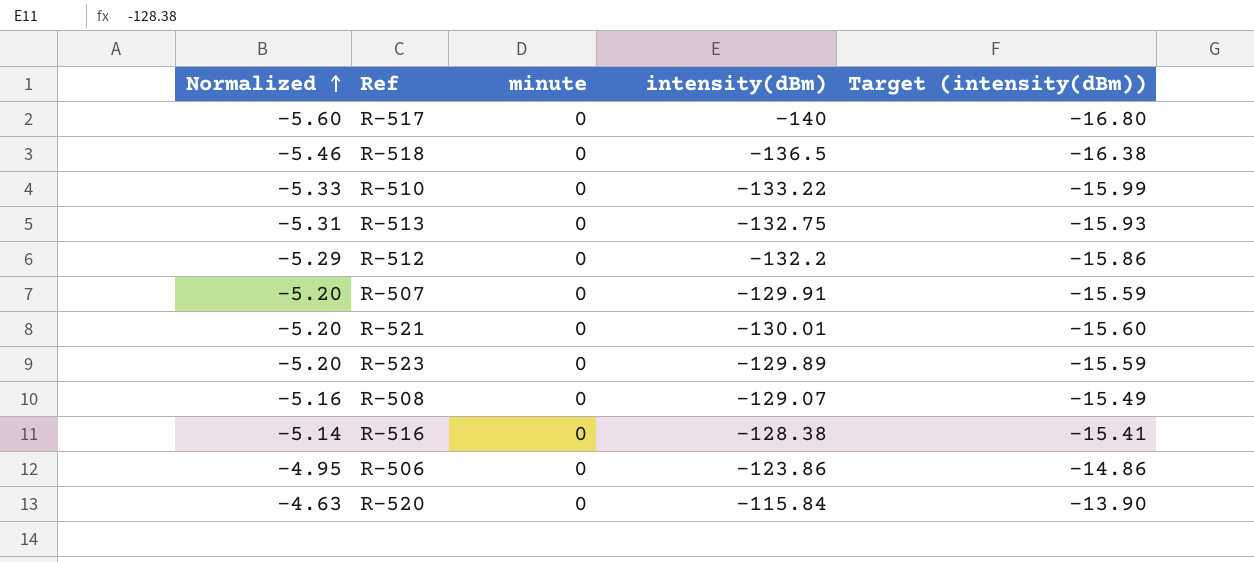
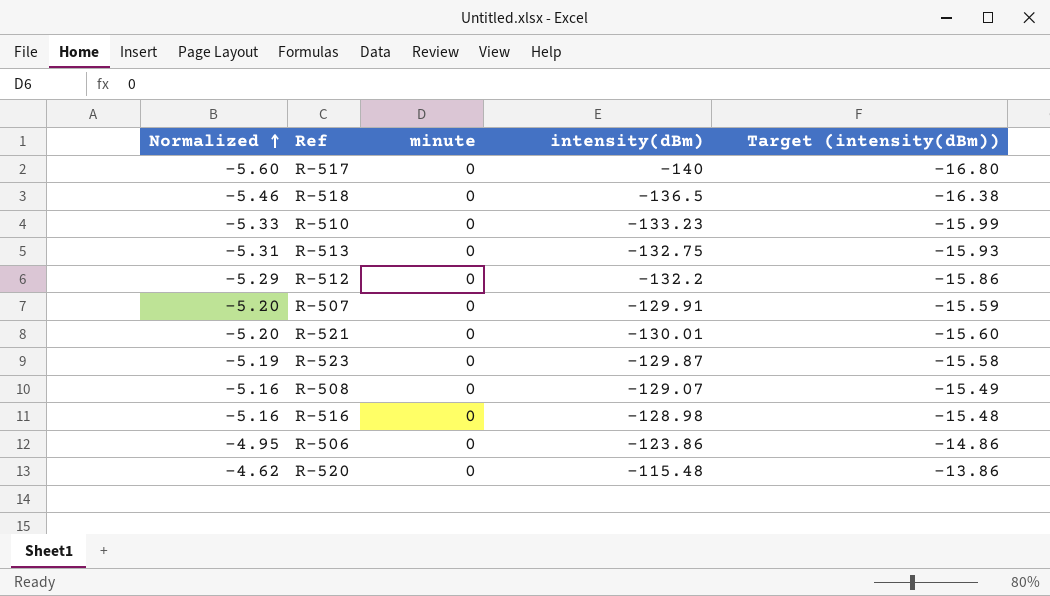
R-510 | intensity(dBm): -133.22 -> -133.23
R-523 | Normalized: -5.20 -> -5.19
R-523 | intensity(dBm): -129.89 -> -129.87
R-523 | Target (intensity(dBm)): -15.59 -> -15.58
R-516 | Normalized: -5.14 -> -5.16
R-516 | intensity(dBm): -128.38 -> -128.98
R-516 | Target (intensity(dBm)): -15.41 -> -15.48
R-520 | Normalized: -4.63 -> -4.62
R-520 | intensity(dBm): -115.84 -> -115.48
R-520 | Target (intensity(dBm)): -13.90 -> -13.86

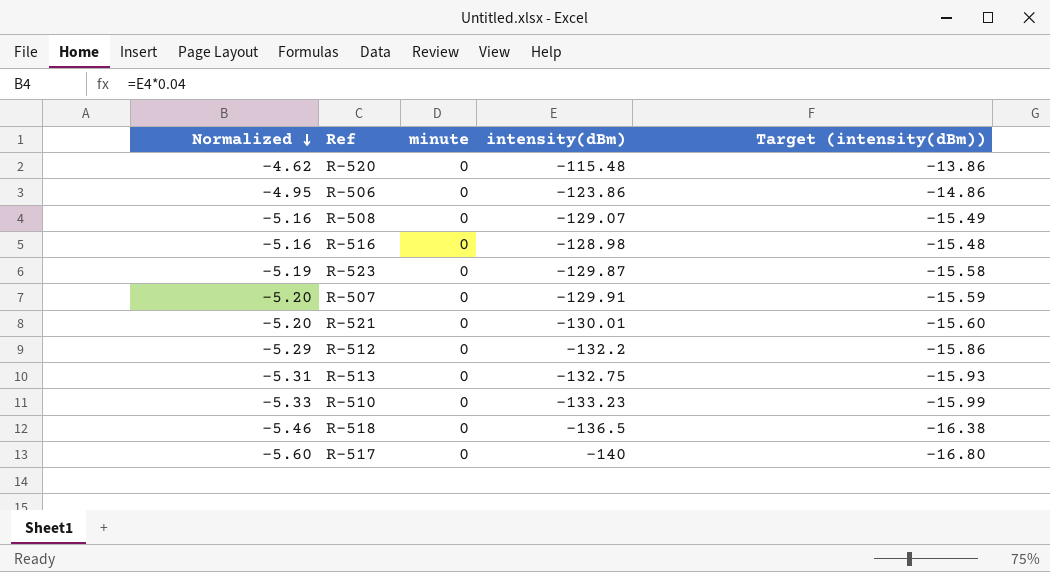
row order: Normalized ascending -> Normalized descending

